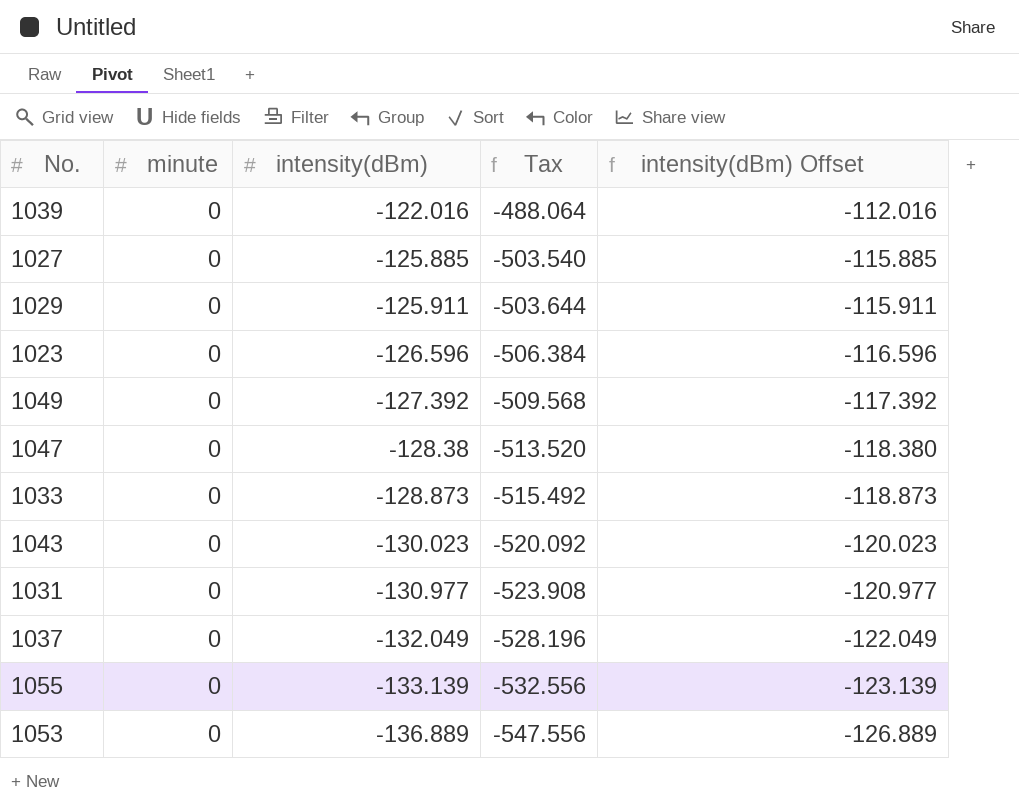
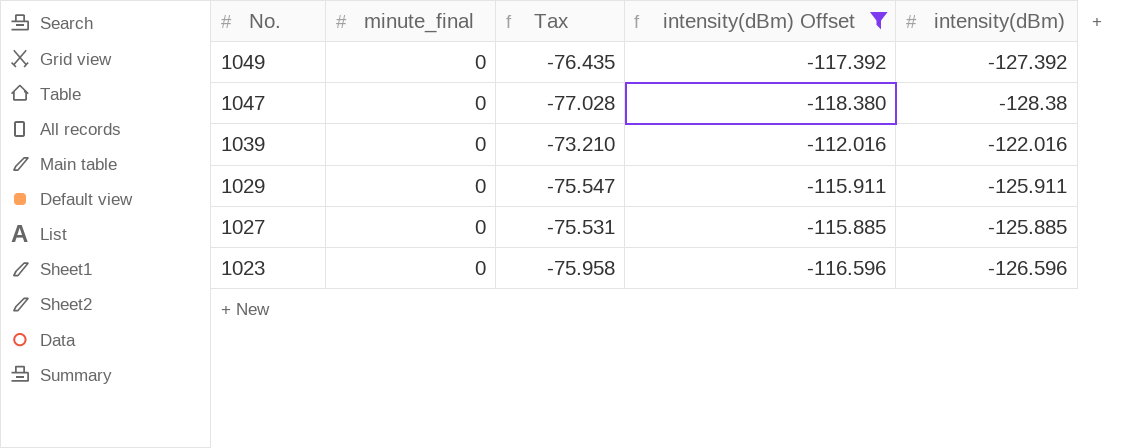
filter: none -> intensity(dBm) Offset >= -118.380
row order: intensity(dBm) descending -> No. descending
column name: minute -> minute_final
column Tax | formula: [intensity(dBm)] * 4 -> [intensity(dBm)] * 0.6
column intensity(dBm) | position: 3 -> 5

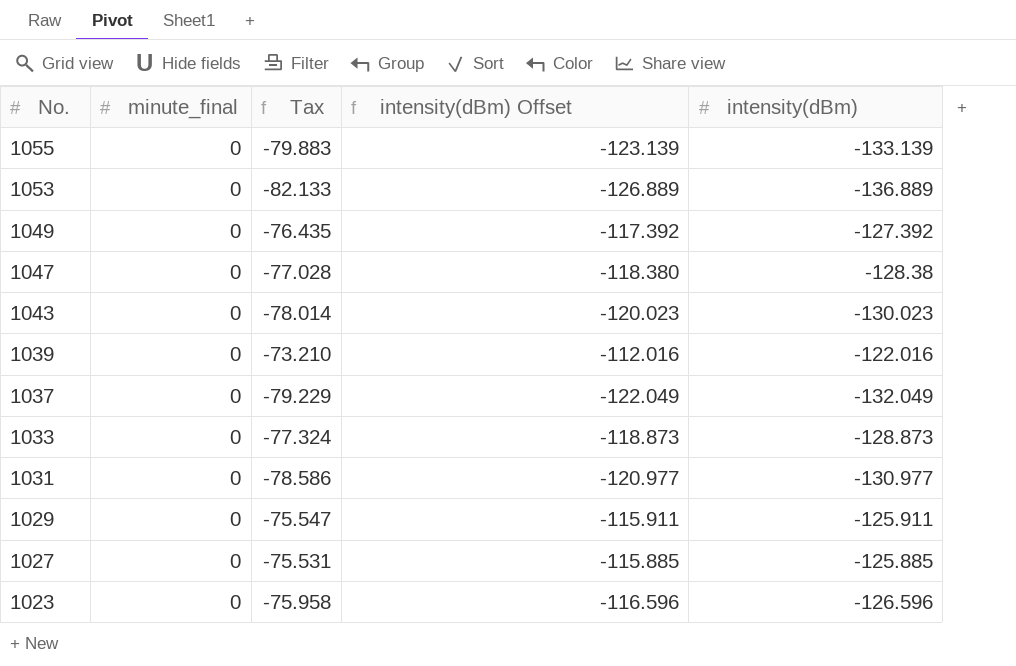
filter: intensity(dBm) Offset >= -118.380 -> none

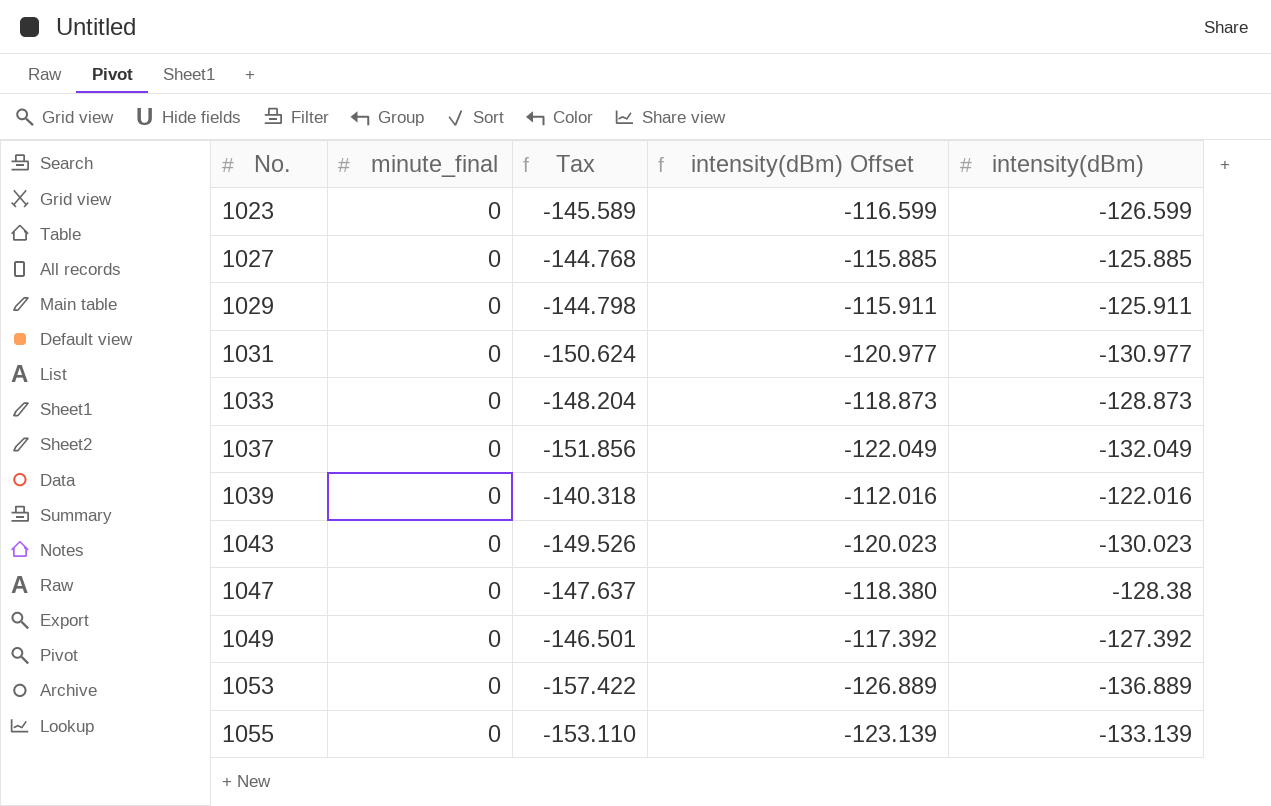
row order: No. descending -> No. ascending
column Tax | formula: [intensity(dBm)] * 0.6 -> [intensity(dBm)] * 1.15
1023 | intensity(dBm) Offset: -116.596 -> -116.599
1023 | intensity(dBm): -126.596 -> -126.599

